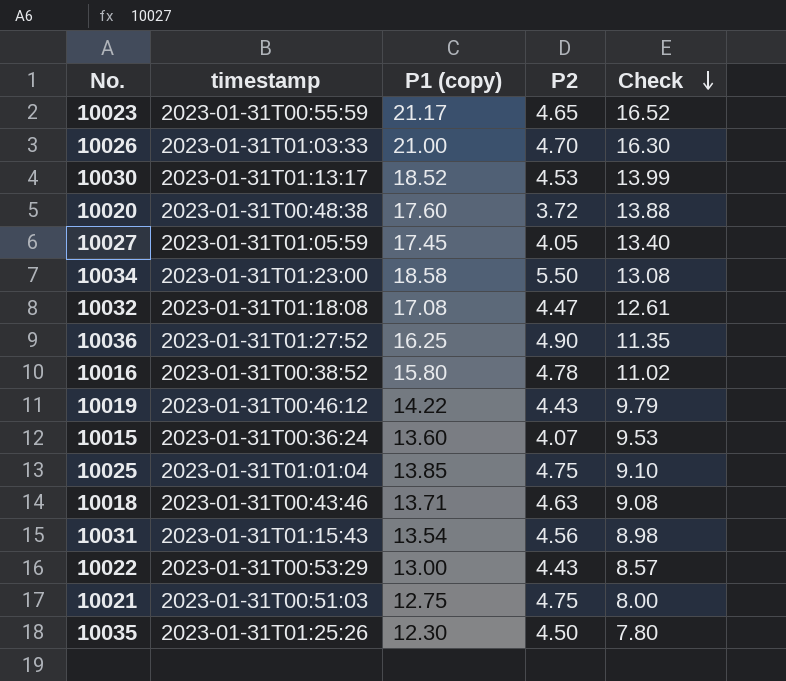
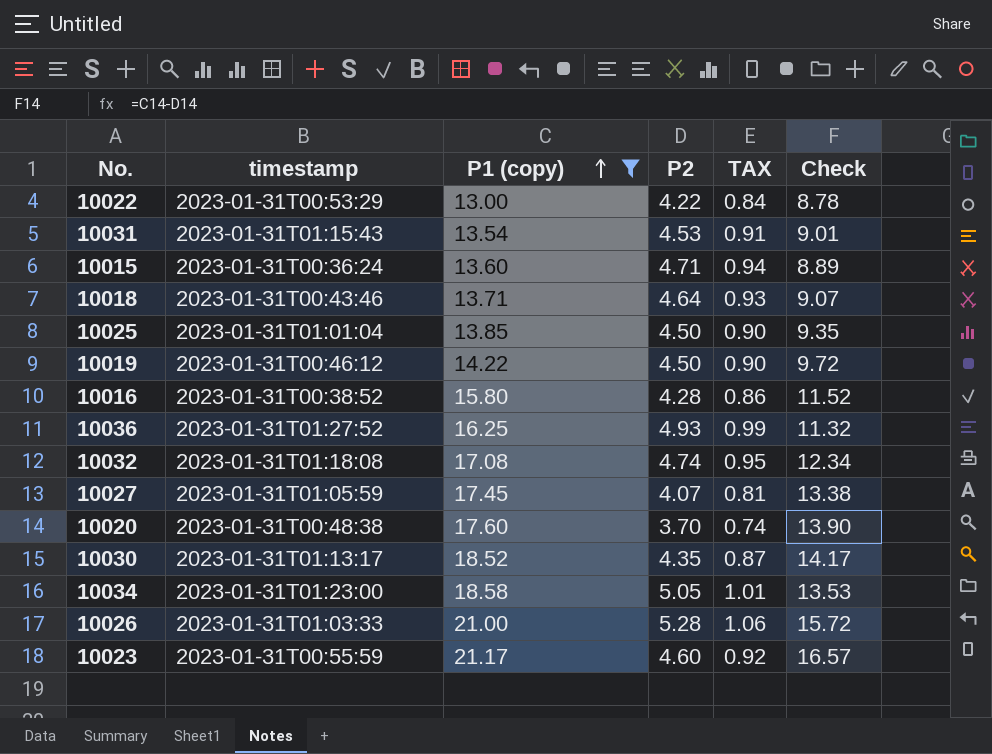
filter: none -> P1 (copy) >= 13.00
row order: Check descending -> P1 (copy) ascending
column TAX | formula: none -> [P2] * 0.2
10022 | P2: 4.43 -> 4.22
10022 | Check: 8.57 -> 8.78
10031 | P2: 4.56 -> 4.53
10031 | Check: 8.98 -> 9.01
10015 | P2: 4.07 -> 4.71
10015 | Check: 9.53 -> 8.89
10018 | P2: 4.63 -> 4.64
10018 | Check: 9.08 -> 9.07
10025 | P2: 4.75 -> 4.50
10025 | Check: 9.10 -> 9.35
10019 | P2: 4.43 -> 4.50
10019 | Check: 9.79 -> 9.72
10016 | P2: 4.78 -> 4.28
10016 | Check: 11.02 -> 11.52
10036 | P2: 4.90 -> 4.93
10036 | Check: 11.35 -> 11.32
10032 | P2: 4.47 -> 4.74
10032 | Check: 12.61 -> 12.34
10027 | P2: 4.05 -> 4.07
10027 | Check: 13.40 -> 13.38
10020 | P2: 3.72 -> 3.70
10020 | Check: 13.88 -> 13.90
10030 | P2: 4.53 -> 4.35
10030 | Check: 13.99 -> 14.17
10034 | P2: 5.50 -> 5.05
10034 | Check: 13.08 -> 13.53
10026 | P2: 4.70 -> 5.28
10026 | Check: 16.30 -> 15.72
10023 | P2: 4.65 -> 4.60
10023 | Check: 16.52 -> 16.57

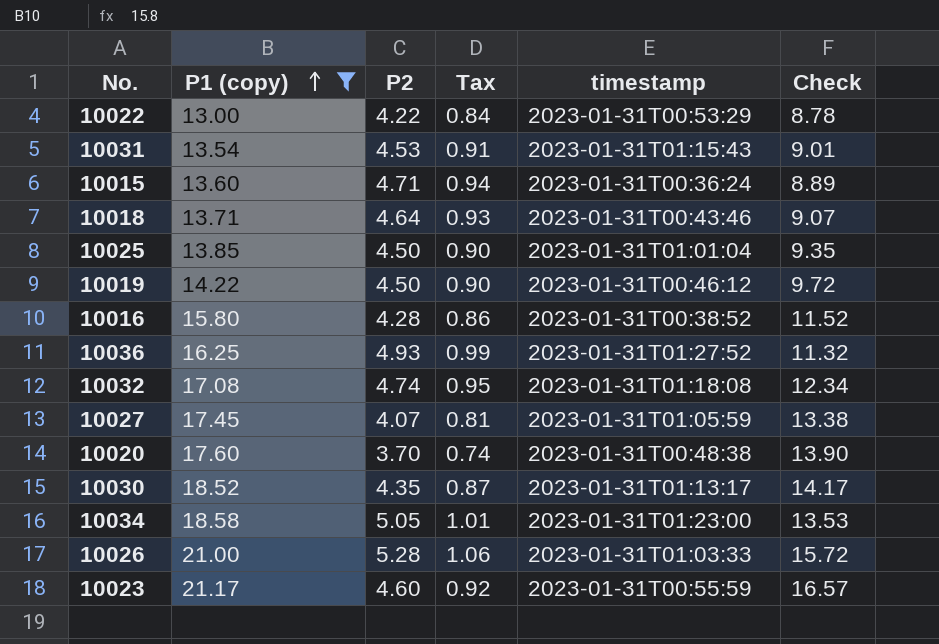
column name: TAX -> Tax
column timestamp | position: 2 -> 5

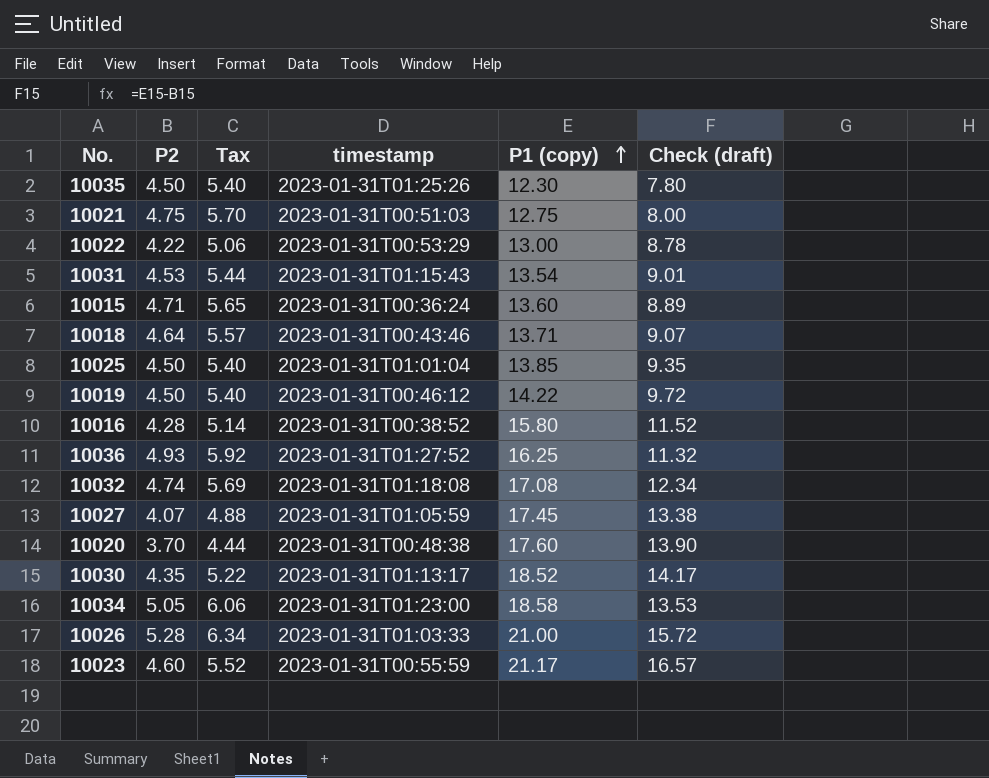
filter: P1 (copy) >= 13.00 -> none
column Tax | formula: [P2] * 0.2 -> [P2] * 1.2
column P1 (copy) | position: 2 -> 5
column name: Check -> Check (draft)

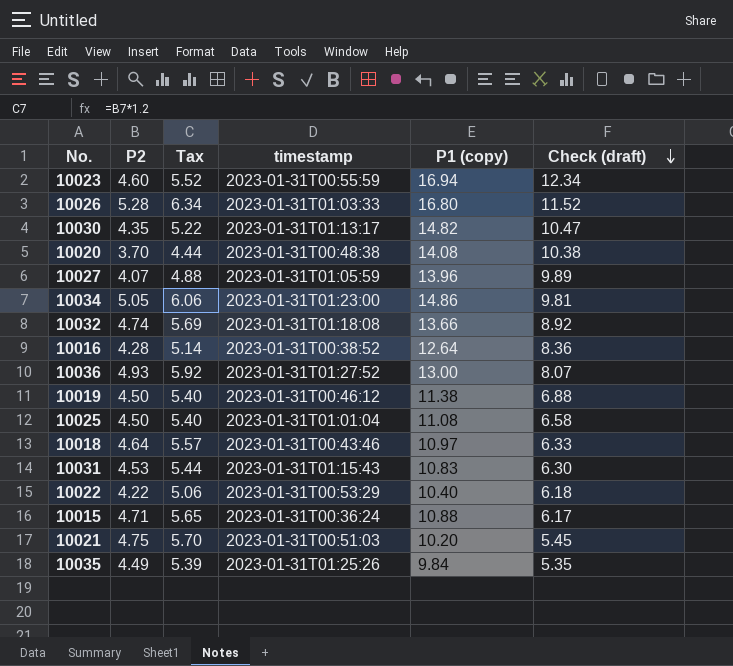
row order: P1 (copy) ascending -> Check (draft) descending
10023 | P1 (copy): 21.17 -> 16.94
10023 | Check (draft): 16.57 -> 12.34
10026 | P1 (copy): 21.00 -> 16.80
10026 | Check (draft): 15.72 -> 11.52
10030 | P1 (copy): 18.52 -> 14.82
10030 | Check (draft): 14.17 -> 10.47
10020 | P1 (copy): 17.60 -> 14.08
10020 | Check (draft): 13.90 -> 10.38
10027 | P1 (copy): 17.45 -> 13.96
10027 | Check (draft): 13.38 -> 9.89
10034 | P1 (copy): 18.58 -> 14.86
10034 | Check (draft): 13.53 -> 9.81
10032 | P1 (copy): 17.08 -> 13.66
10032 | Check (draft): 12.34 -> 8.92
10016 | P1 (copy): 15.80 -> 12.64
10016 | Check (draft): 11.52 -> 8.36
10036 | P1 (copy): 16.25 -> 13.00
10036 | Check (draft): 11.32 -> 8.07
10019 | P1 (copy): 14.22 -> 11.38
10019 | Check (draft): 9.72 -> 6.88
10025 | P1 (copy): 13.85 -> 11.08
10025 | Check (draft): 9.35 -> 6.58
10018 | P1 (copy): 13.71 -> 10.97
10018 | Check (draft): 9.07 -> 6.33
10031 | P1 (copy): 13.54 -> 10.83
10031 | Check (draft): 9.01 -> 6.30
10022 | P1 (copy): 13.00 -> 10.40
10022 | Check (draft): 8.78 -> 6.18
10015 | P1 (copy): 13.60 -> 10.88
10015 | Check (draft): 8.89 -> 6.17
10021 | P1 (copy): 12.75 -> 10.20
10021 | Check (draft): 8.00 -> 5.45
10035 | P2: 4.50 -> 4.49
10035 | Tax: 5.40 -> 5.39
10035 | P1 (copy): 12.30 -> 9.84
10035 | Check (draft): 7.80 -> 5.35

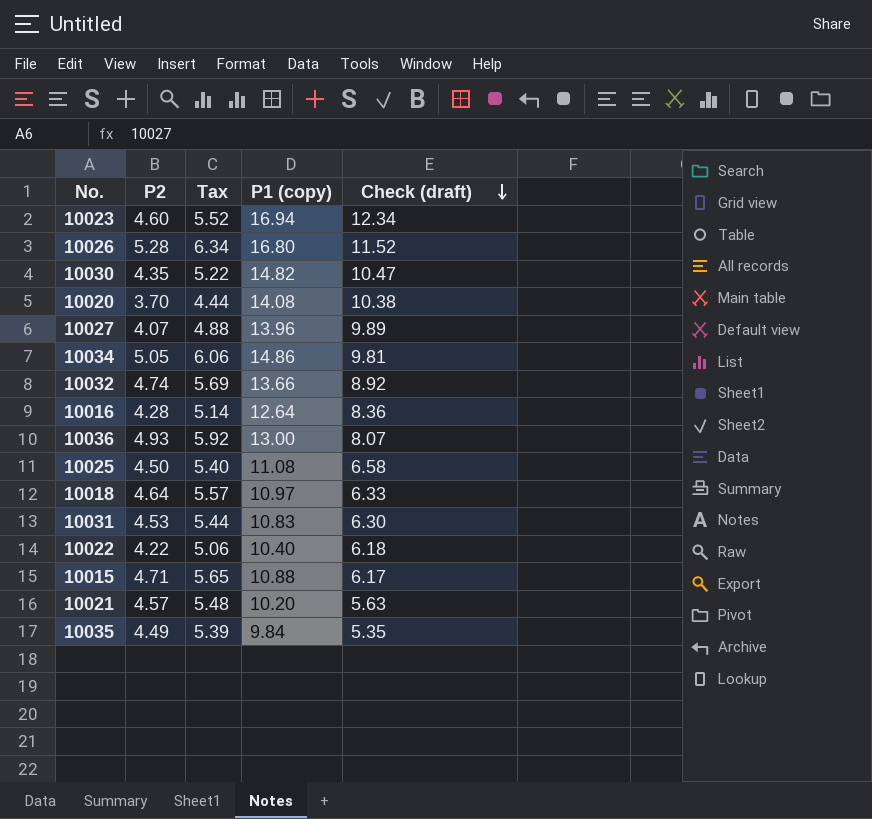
column timestamp | position: 4 -> none
row 10019: 4.50 | 5.40 | 2023-01-31T00:46:12 | 11.38 | 6.88 -> none
10021 | P2: 4.75 -> 4.57
10021 | Tax: 5.70 -> 5.48
10021 | Check (draft): 5.45 -> 5.63

